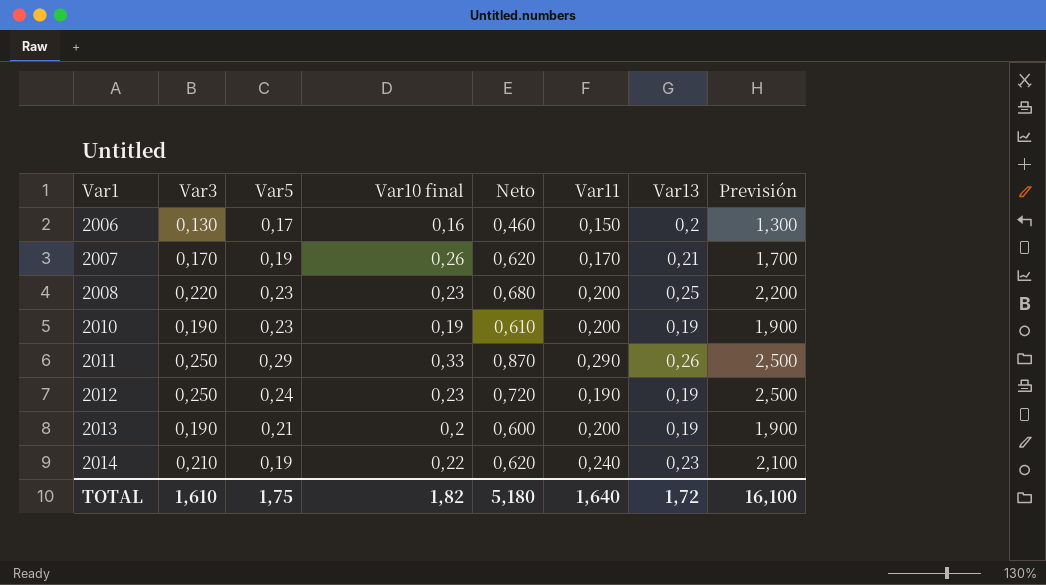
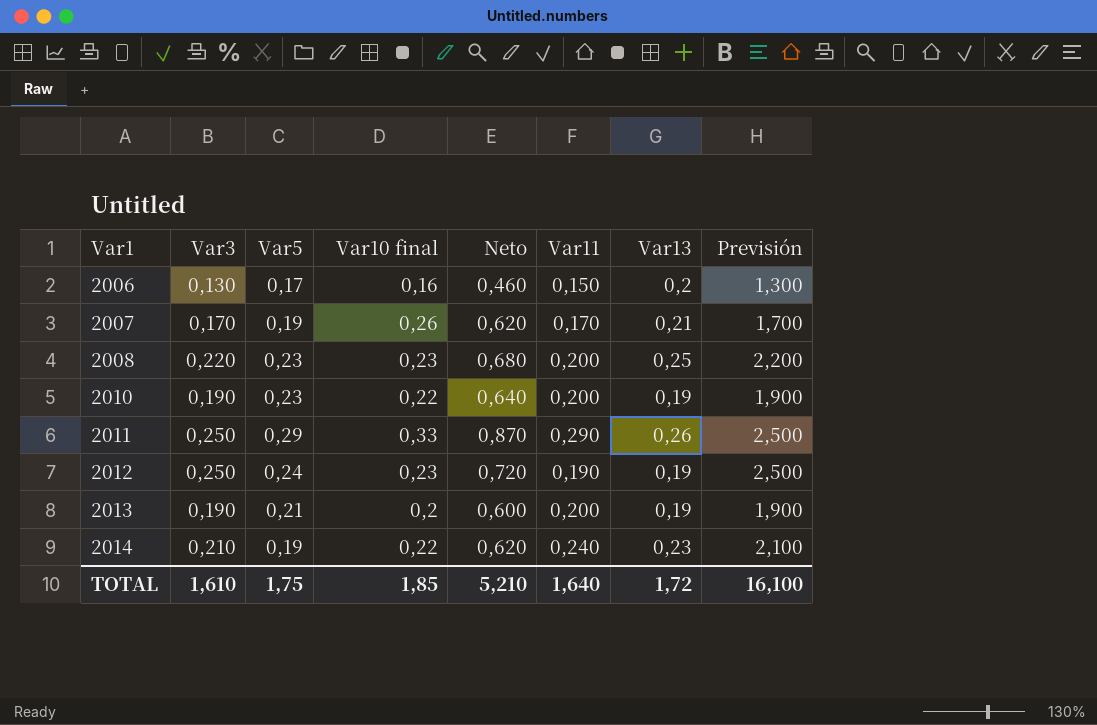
2010 | Var10 final: 0,19 -> 0,22
2010 | Neto: 0,610 -> 0,640
TOTAL | Var10 final: 1,82 -> 1,85
TOTAL | Neto: 5,180 -> 5,210

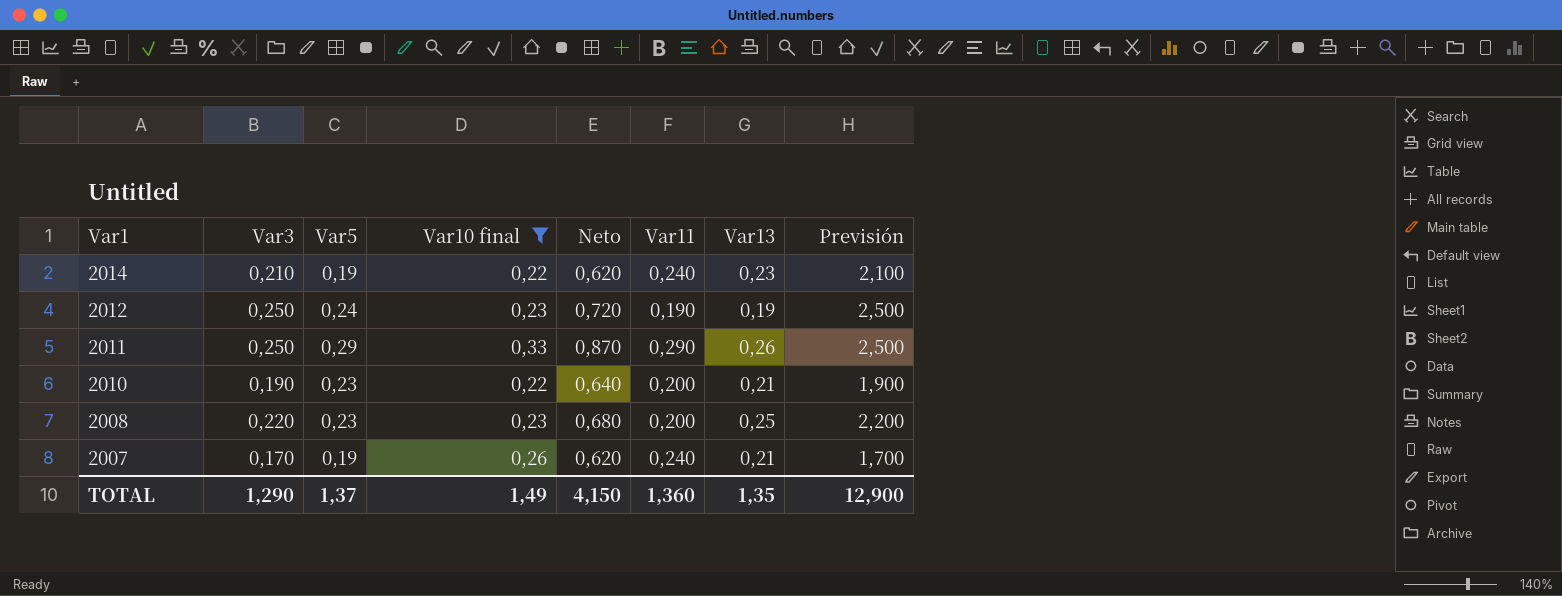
filter: none -> Var10 final >= 0,22
row order: Var1 ascending -> Var1 descending
2010 | Var13: 0,19 -> 0,21
2007 | Var11: 0,170 -> 0,240
TOTAL | Var3: 1,610 -> 1,290
TOTAL | Var5: 1,75 -> 1,37
TOTAL | Var10 final: 1,85 -> 1,49
TOTAL | Neto: 5,210 -> 4,150
TOTAL | Var11: 1,640 -> 1,360
TOTAL | Var13: 1,72 -> 1,35
TOTAL | Previsión: 16,100 -> 12,900

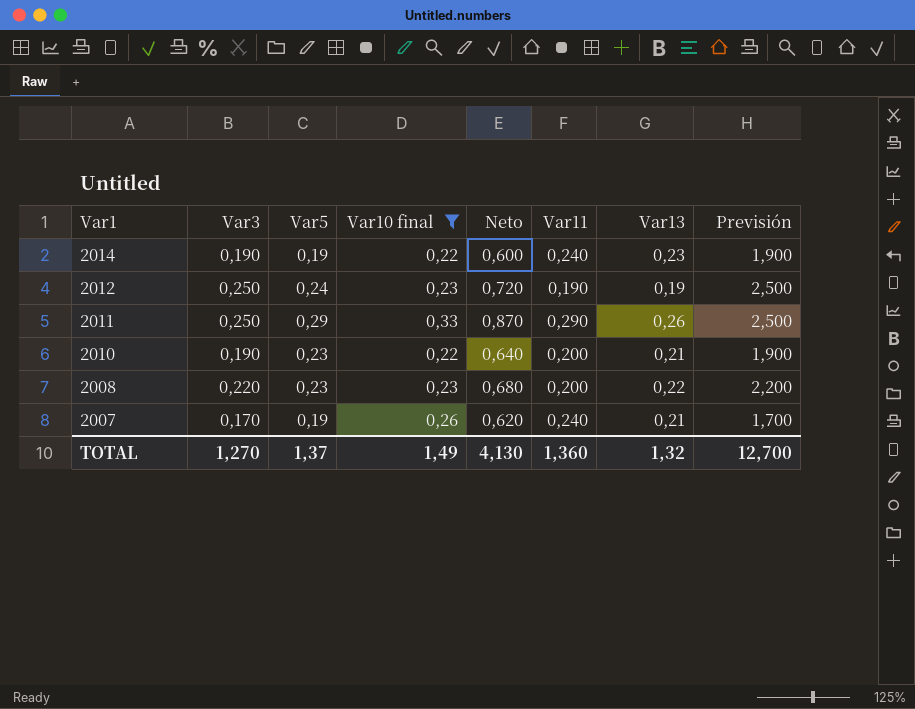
2014 | Var3: 0,210 -> 0,190
2014 | Neto: 0,620 -> 0,600
2014 | Previsión: 2,100 -> 1,900
2008 | Var13: 0,25 -> 0,22
TOTAL | Var3: 1,290 -> 1,270
TOTAL | Neto: 4,150 -> 4,130
TOTAL | Var13: 1,35 -> 1,32
TOTAL | Previsión: 12,900 -> 12,700

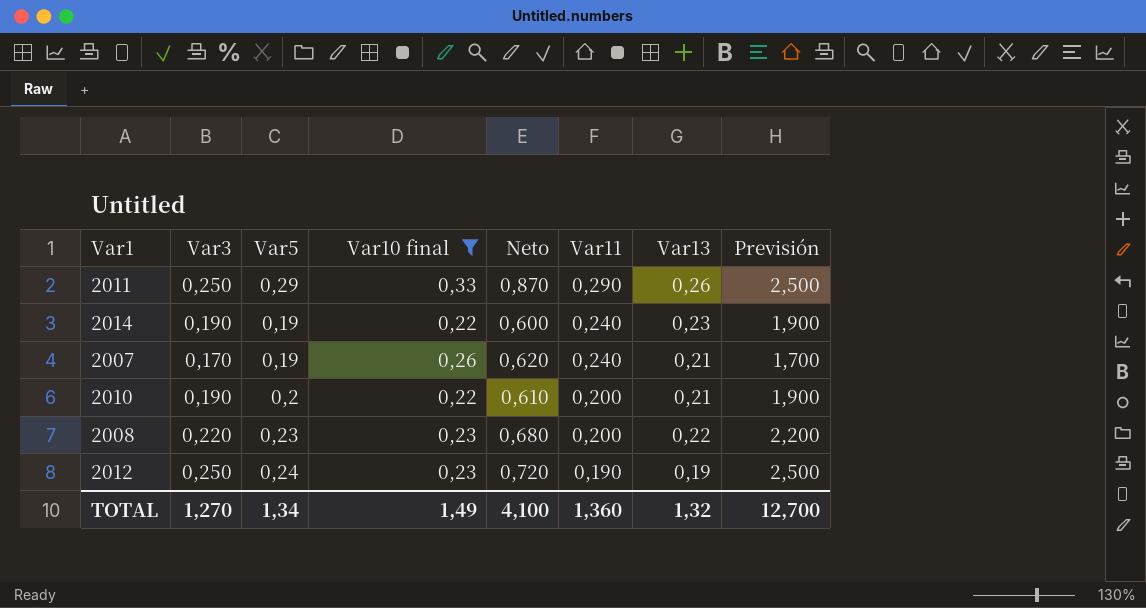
row order: Var1 descending -> Var11 descending
2010 | Var5: 0,23 -> 0,2
2010 | Neto: 0,640 -> 0,610
TOTAL | Var5: 1,37 -> 1,34
TOTAL | Neto: 4,130 -> 4,100

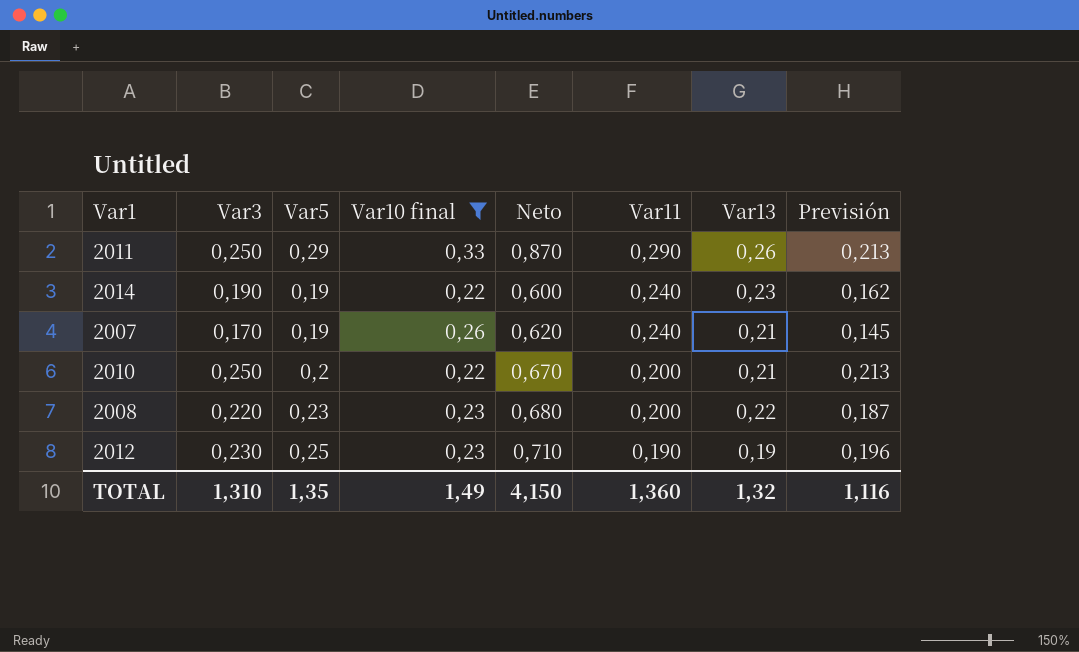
column Previsión | formula: [Var3] * 10 -> [Var3] * 0,85
2010 | Var3: 0,190 -> 0,250
2010 | Neto: 0,610 -> 0,670
2012 | Var3: 0,250 -> 0,230
2012 | Var5: 0,24 -> 0,25
2012 | Neto: 0,720 -> 0,710
TOTAL | Var3: 1,270 -> 1,310
TOTAL | Var5: 1,34 -> 1,35
TOTAL | Neto: 4,100 -> 4,150
TOTAL | Previsión: 12,700 -> 1,116

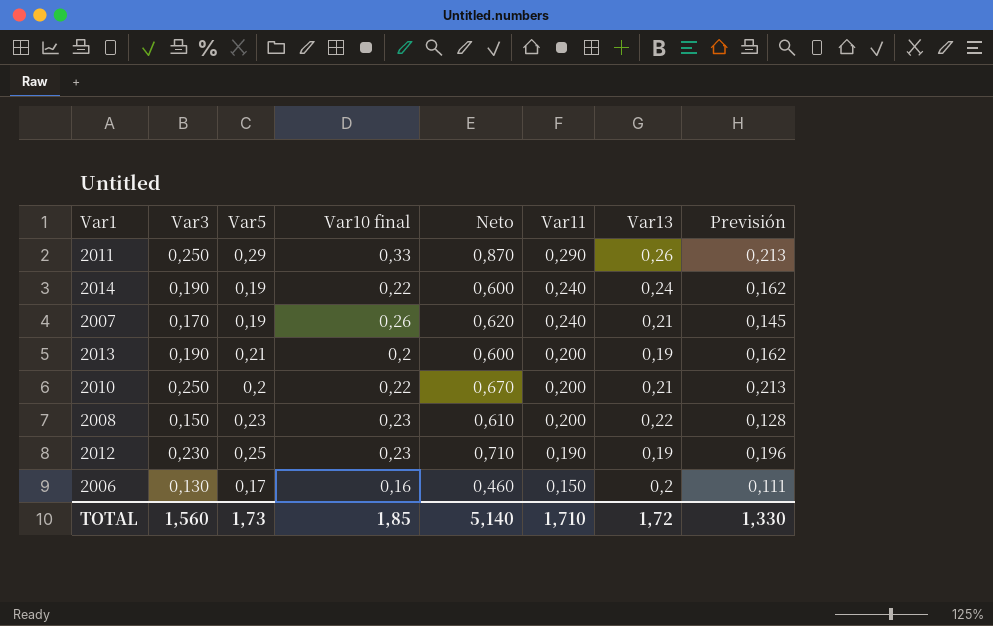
filter: Var10 final >= 0,22 -> none
2014 | Var13: 0,23 -> 0,24
2008 | Var3: 0,220 -> 0,150
2008 | Neto: 0,680 -> 0,610
2008 | Previsión: 0,187 -> 0,128
TOTAL | Var3: 1,310 -> 1,560
TOTAL | Var5: 1,35 -> 1,73
TOTAL | Var10 final: 1,49 -> 1,85
TOTAL | Neto: 4,150 -> 5,140
TOTAL | Var11: 1,360 -> 1,710
TOTAL | Var13: 1,32 -> 1,72
TOTAL | Previsión: 1,116 -> 1,330

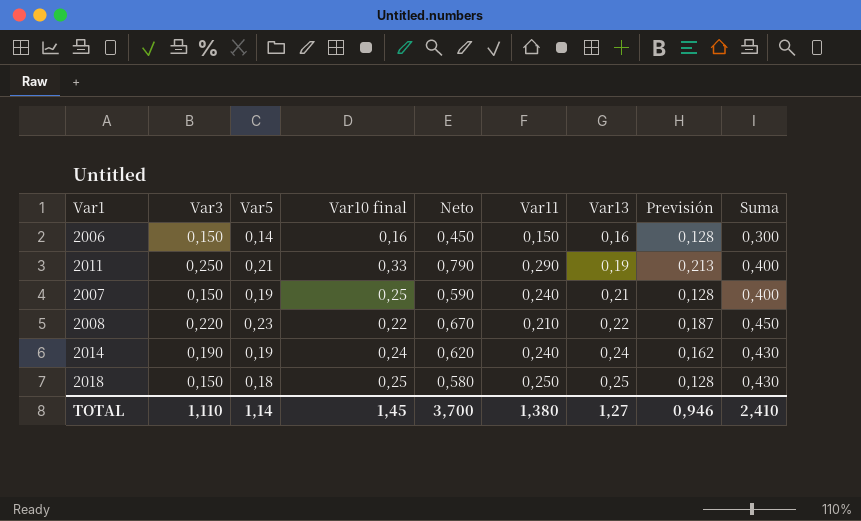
row order: Var11 descending -> Var13 ascending
column Suma | formula: none -> [Var5] + [Var13]
row 2013: 0,190 | 0,21 | 0,2 | 0,600 | 0,200 | 0,19 | 0,162 -> none
row 2010: 0,250 | 0,2 | 0,22 | 0,670 | 0,200 | 0,21 | 0,213 -> none
row 2012: 0,230 | 0,25 | 0,23 | 0,710 | 0,190 | 0,19 | 0,196 -> none
2006 | Var3: 0,130 -> 0,150
2006 | Var5: 0,17 -> 0,14
2006 | Neto: 0,460 -> 0,450
2006 | Var13: 0,2 -> 0,16
2006 | Previsión: 0,111 -> 0,128
2011 | Var5: 0,29 -> 0,21
2011 | Neto: 0,870 -> 0,790
2011 | Var13: 0,26 -> 0,19
2007 | Var3: 0,170 -> 0,150
2007 | Var10 final: 0,26 -> 0,25
2007 | Neto: 0,620 -> 0,590
2007 | Previsión: 0,145 -> 0,128
2008 | Var3: 0,150 -> 0,220
2008 | Var10 final: 0,23 -> 0,22
2008 | Neto: 0,610 -> 0,670
2008 | Var11: 0,200 -> 0,210
2008 | Previsión: 0,128 -> 0,187
2014 | Var10 final: 0,22 -> 0,24
2014 | Neto: 0,600 -> 0,620
row 2018: none -> 0,150 | 0,18 | 0,25 | 0,580 | 0,250 | 0,25 | 0,128 | 0,430
TOTAL | Var3: 1,560 -> 1,110
TOTAL | Var5: 1,73 -> 1,14
TOTAL | Var10 final: 1,85 -> 1,45
TOTAL | Neto: 5,140 -> 3,700
TOTAL | Var11: 1,710 -> 1,380
TOTAL | Var13: 1,72 -> 1,27
TOTAL | Previsión: 1,330 -> 0,946

